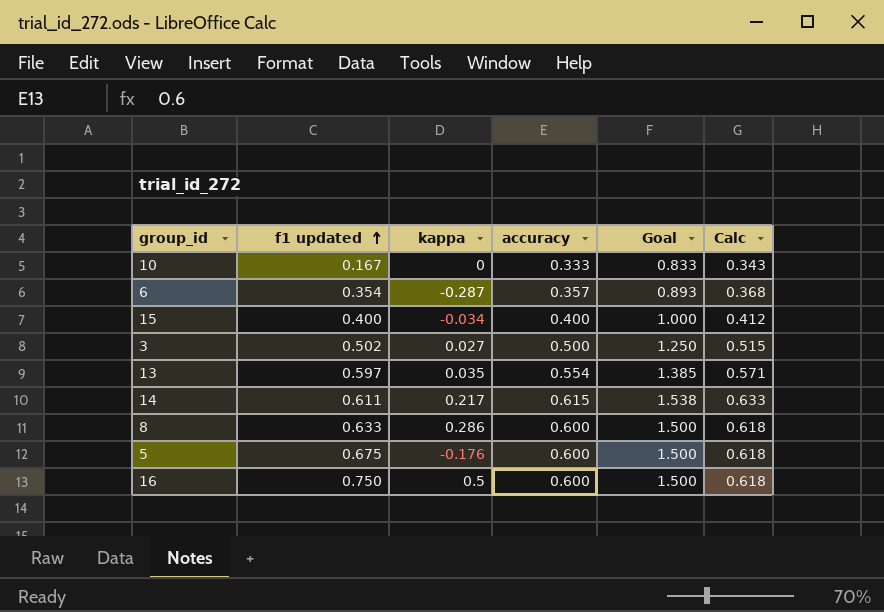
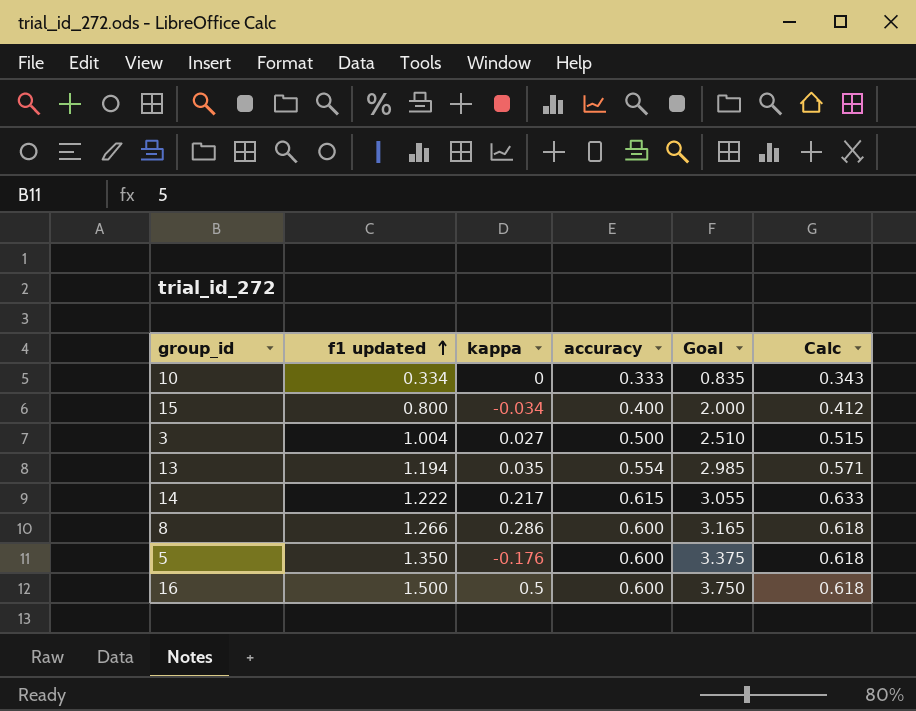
column Goal | formula: [accuracy] * 2.5 -> [f1 updated] * 2.5
row 6: 0.354 | -0.287 | 0.357 | 0.893 | 0.368 -> none
10 | f1 updated: 0.167 -> 0.334
15 | f1 updated: 0.400 -> 0.800
3 | f1 updated: 0.502 -> 1.004
13 | f1 updated: 0.597 -> 1.194
14 | f1 updated: 0.611 -> 1.222
8 | f1 updated: 0.633 -> 1.266
5 | f1 updated: 0.675 -> 1.350
16 | f1 updated: 0.750 -> 1.500

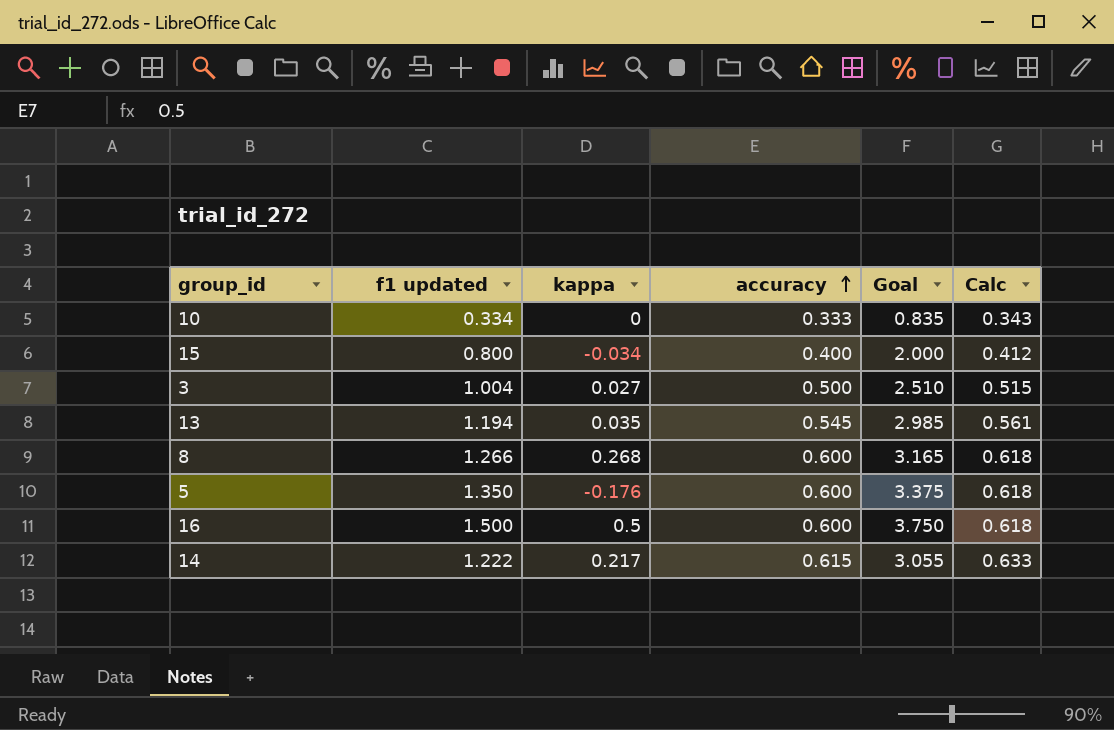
row order: f1 updated ascending -> accuracy ascending
13 | accuracy: 0.554 -> 0.545
13 | Calc: 0.571 -> 0.561
8 | kappa: 0.286 -> 0.268

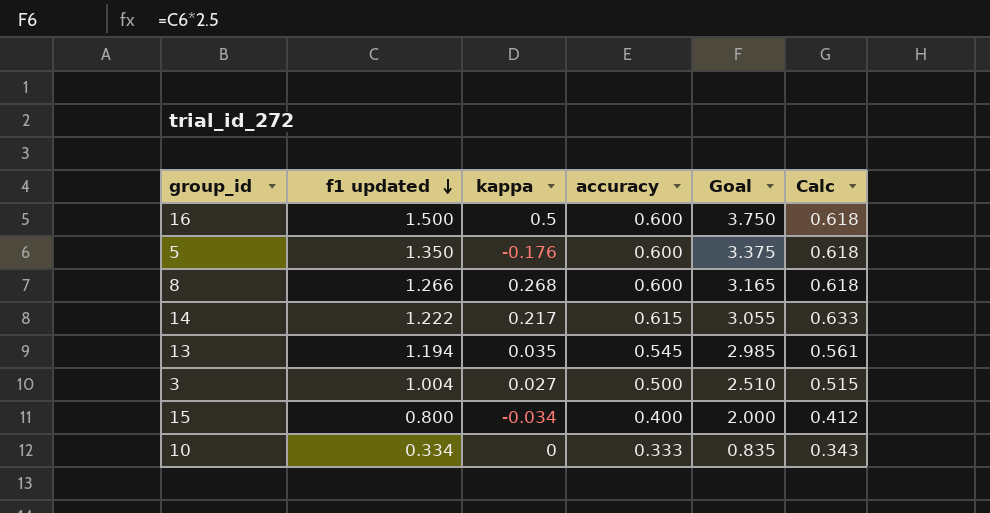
row order: accuracy ascending -> f1 updated descending

